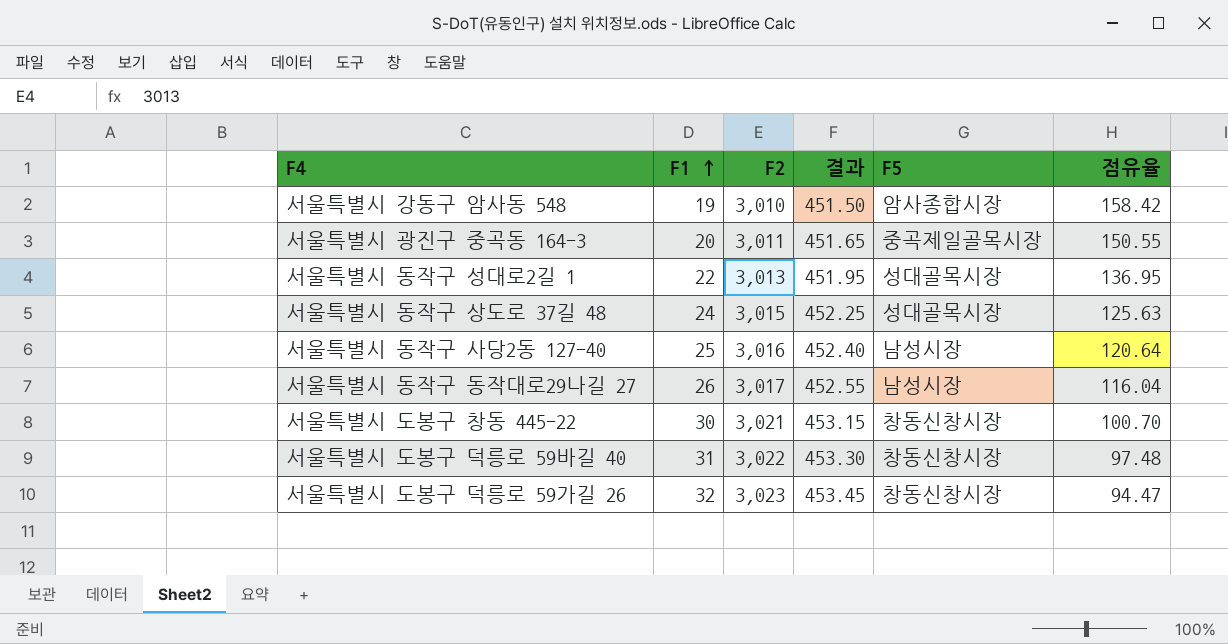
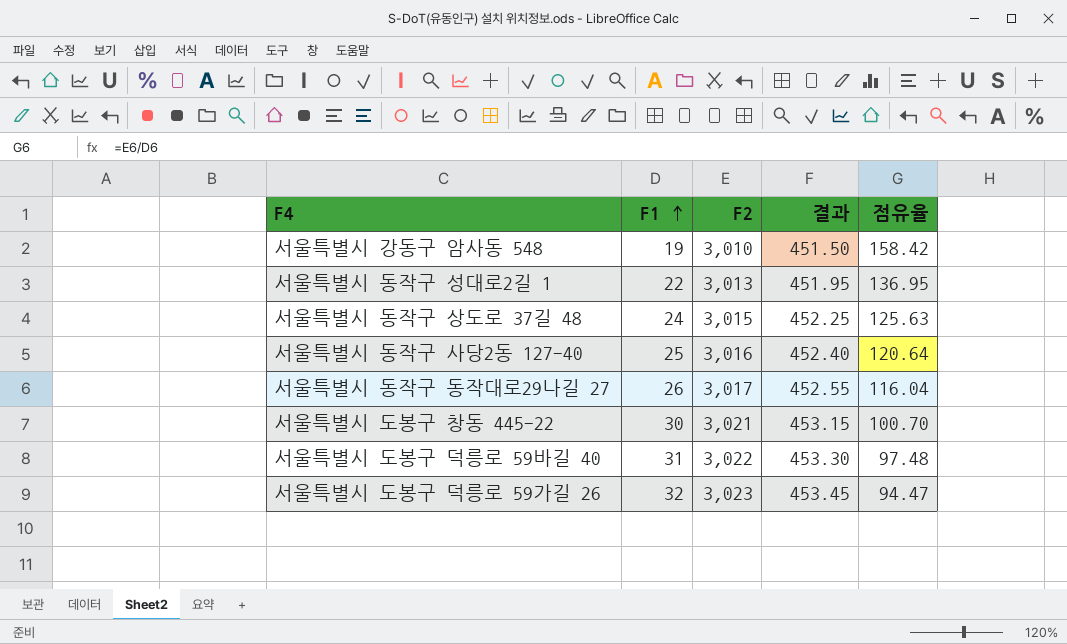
column F5 | position: 5 -> none
row 서울특별시 광진구 중곡동 164-3: 20 | 3,011 | 451.65 | 중곡제일골목시장 | 150.55 -> none

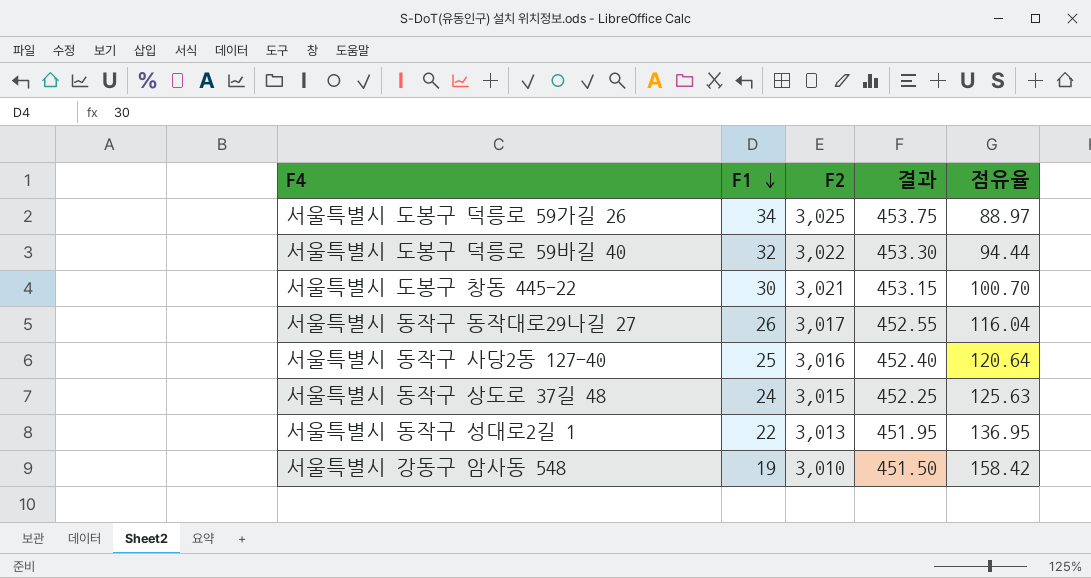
row order: F1 ascending -> F1 descending
서울특별시 도봉구 덕릉로 59가길 26 | F1: 32 -> 34
서울특별시 도봉구 덕릉로 59가길 26 | F2: 3,023 -> 3,025
서울특별시 도봉구 덕릉로 59가길 26 | 결과: 453.45 -> 453.75
서울특별시 도봉구 덕릉로 59가길 26 | 점유율: 94.47 -> 88.97
서울특별시 도봉구 덕릉로 59바길 40 | F1: 31 -> 32
서울특별시 도봉구 덕릉로 59바길 40 | 점유율: 97.48 -> 94.44

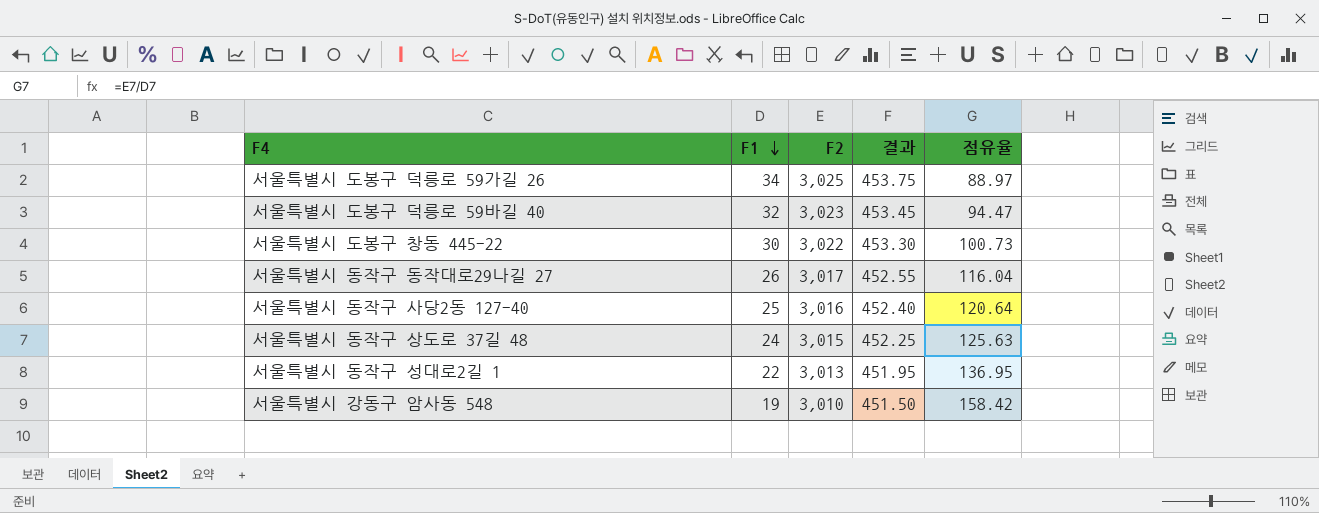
서울특별시 도봉구 덕릉로 59바길 40 | F2: 3,022 -> 3,023
서울특별시 도봉구 덕릉로 59바길 40 | 결과: 453.30 -> 453.45
서울특별시 도봉구 덕릉로 59바길 40 | 점유율: 94.44 -> 94.47
서울특별시 도봉구 창동 445-22 | F2: 3,021 -> 3,022
서울특별시 도봉구 창동 445-22 | 결과: 453.15 -> 453.30
서울특별시 도봉구 창동 445-22 | 점유율: 100.70 -> 100.73

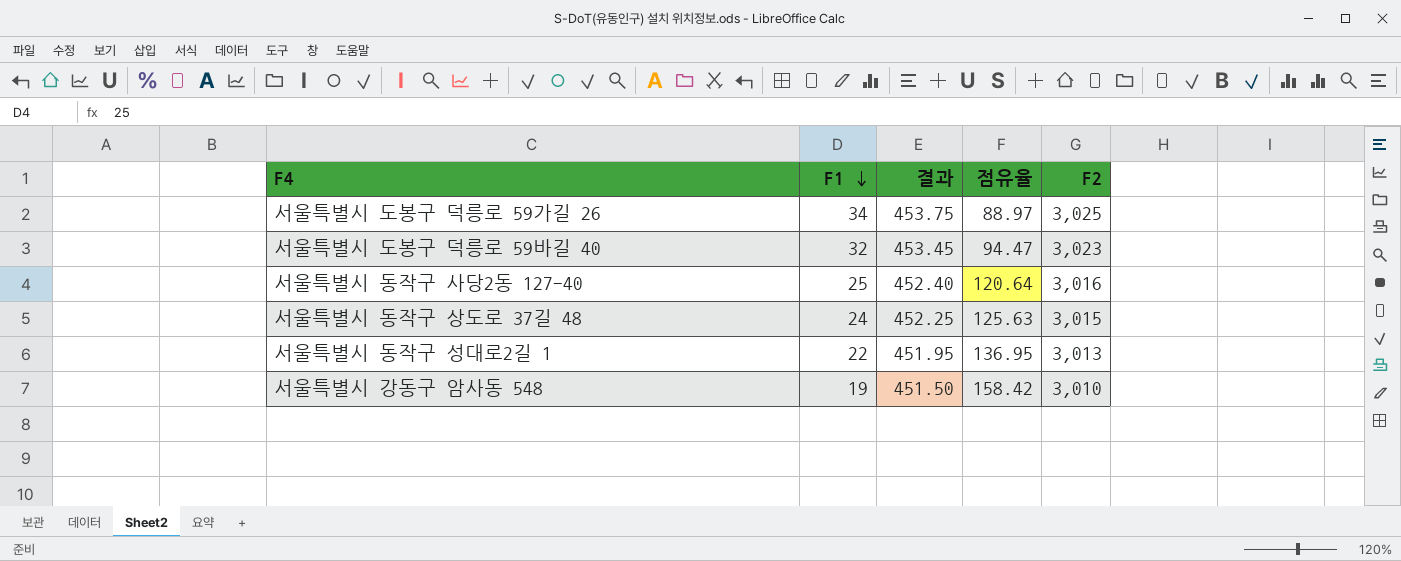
column F2 | position: 3 -> 5
row 서울특별시 도봉구 창동 445-22: 30 | 3,022 | 453.30 | 100.73 -> none
row 서울특별시 동작구 동작대로29나길 27: 26 | 3,017 | 452.55 | 116.04 -> none

